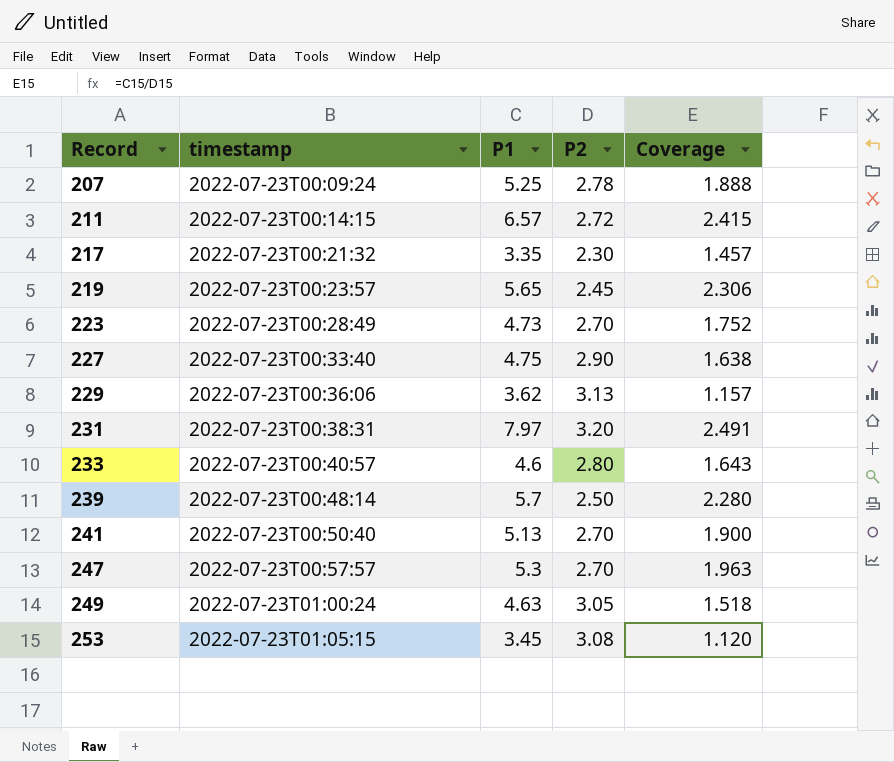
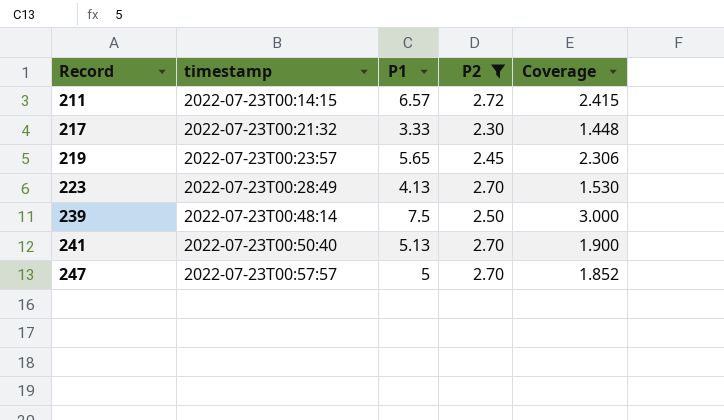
filter: none -> P2 <= 2.72
217 | P1: 3.35 -> 3.33
217 | Coverage: 1.457 -> 1.448
223 | P1: 4.73 -> 4.13
223 | Coverage: 1.752 -> 1.530
239 | P1: 5.7 -> 7.5
239 | Coverage: 2.280 -> 3.000
247 | P1: 5.3 -> 5
247 | Coverage: 1.963 -> 1.852

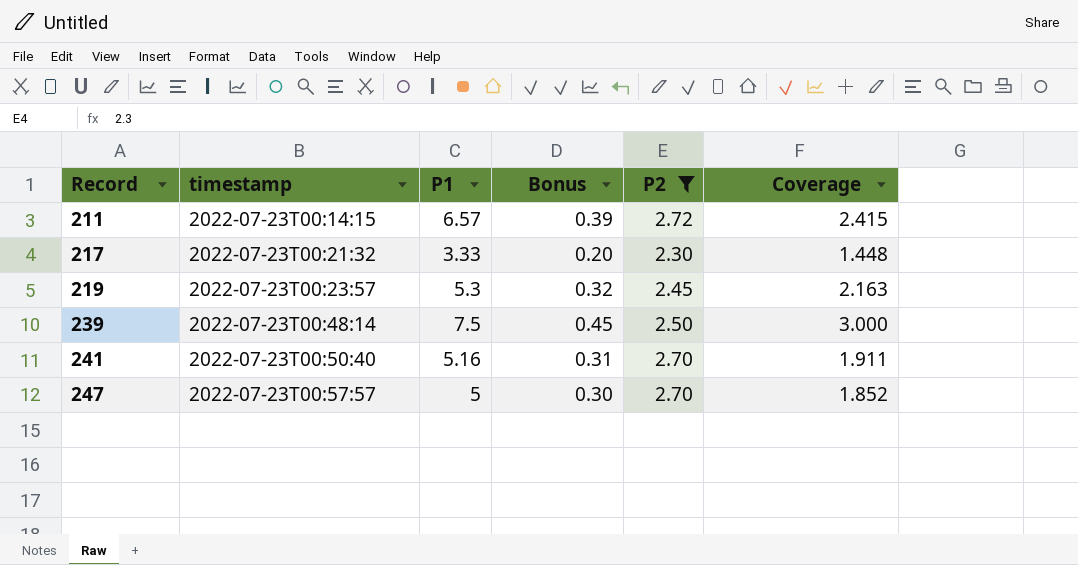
column Bonus | formula: none -> [P1] * 0.06
row 223: 2022-07-23T00:28:49 | 4.13 | 2.70 | 1.530 -> none
219 | P1: 5.65 -> 5.3
219 | Coverage: 2.306 -> 2.163
241 | P1: 5.13 -> 5.16
241 | Coverage: 1.900 -> 1.911

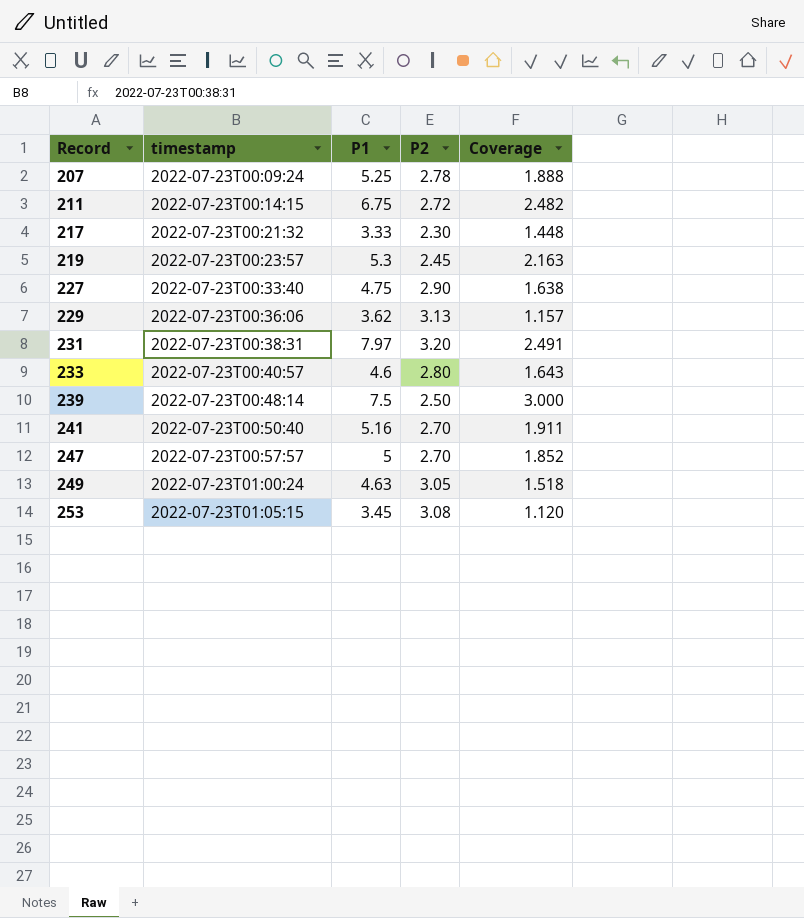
filter: P2 <= 2.72 -> none
column Bonus | formula: [P1] * 0.06 -> none
211 | P1: 6.57 -> 6.75
211 | Coverage: 2.415 -> 2.482

